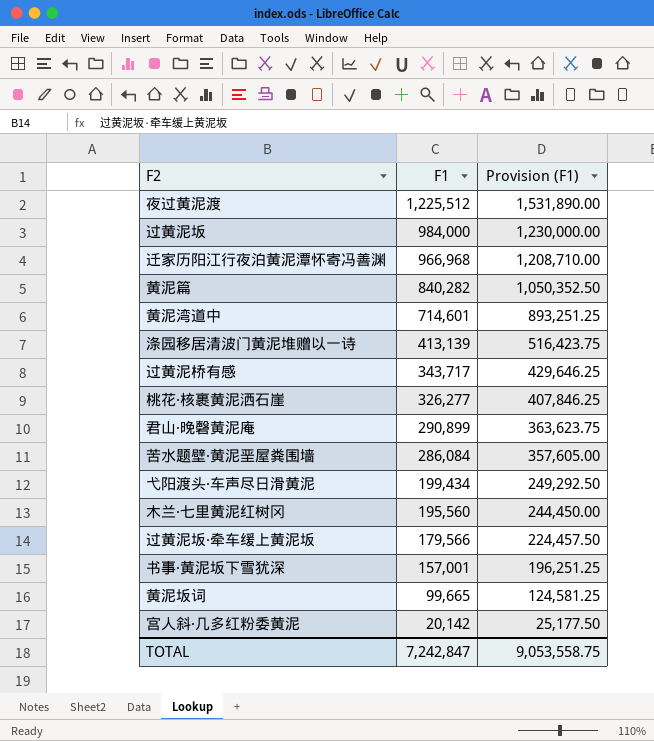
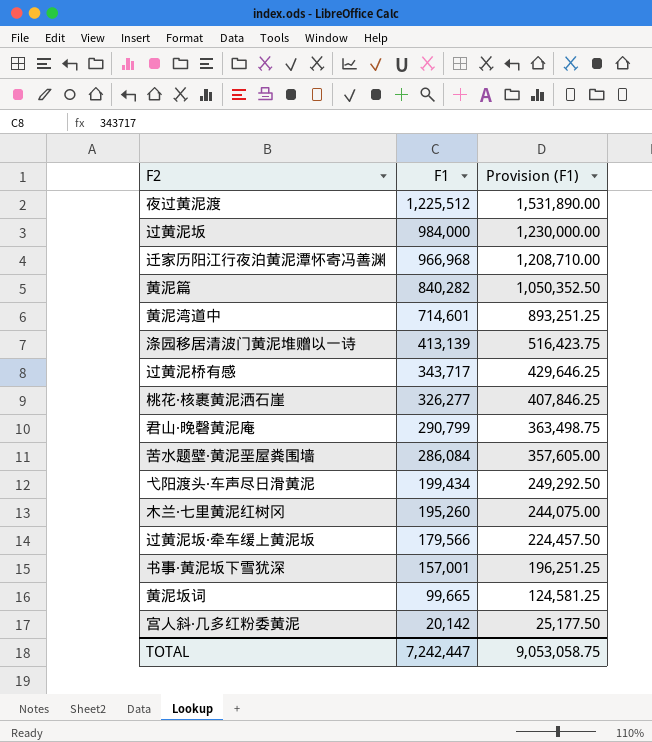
君山·晚磬黄泥庵 | F1: 290,899 -> 290,799
君山·晚磬黄泥庵 | Provision (F1): 363,623.75 -> 363,498.75
木兰·七里黄泥红树冈 | F1: 195,560 -> 195,260
木兰·七里黄泥红树冈 | Provision (F1): 244,450.00 -> 244,075.00
TOTAL | F1: 7,242,847 -> 7,242,447
TOTAL | Provision (F1): 9,053,558.75 -> 9,053,058.75

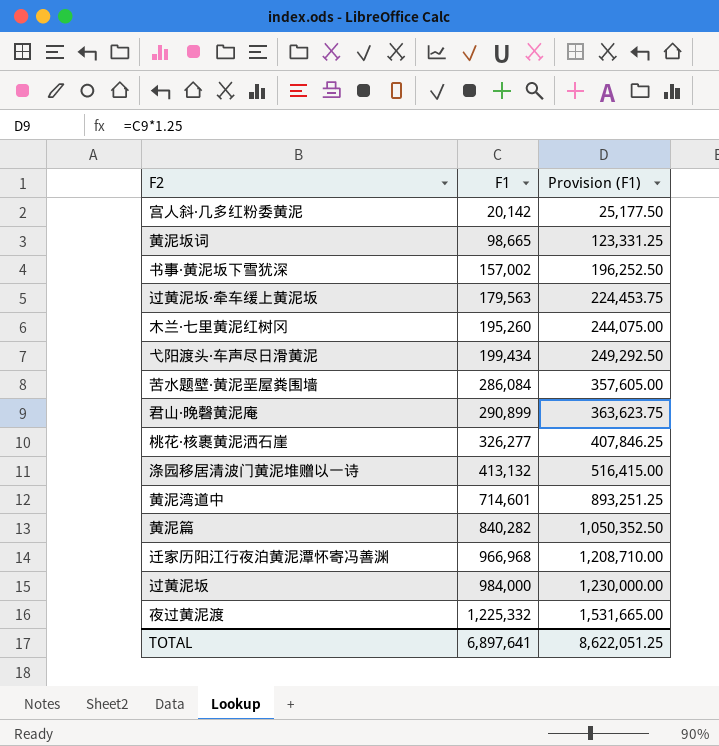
row order: F1 descending -> F1 ascending
row 过黄泥桥有感: 343,717 | 429,646.25 -> none
黄泥坂词 | F1: 99,665 -> 98,665
黄泥坂词 | Provision (F1): 124,581.25 -> 123,331.25
书事·黄泥坂下雪犹深 | F1: 157,001 -> 157,002
书事·黄泥坂下雪犹深 | Provision (F1): 196,251.25 -> 196,252.50
过黄泥坂·牵车缓上黄泥坂 | F1: 179,566 -> 179,563
过黄泥坂·牵车缓上黄泥坂 | Provision (F1): 224,457.50 -> 224,453.75
君山·晚磬黄泥庵 | F1: 290,799 -> 290,899
君山·晚磬黄泥庵 | Provision (F1): 363,498.75 -> 363,623.75
涤园移居清波门黄泥堆赠以一诗 | F1: 413,139 -> 413,132
涤园移居清波门黄泥堆赠以一诗 | Provision (F1): 516,423.75 -> 516,415.00
夜过黄泥渡 | F1: 1,225,512 -> 1,225,332
夜过黄泥渡 | Provision (F1): 1,531,890.00 -> 1,531,665.00
TOTAL | F1: 7,242,447 -> 6,897,641
TOTAL | Provision (F1): 9,053,058.75 -> 8,622,051.25

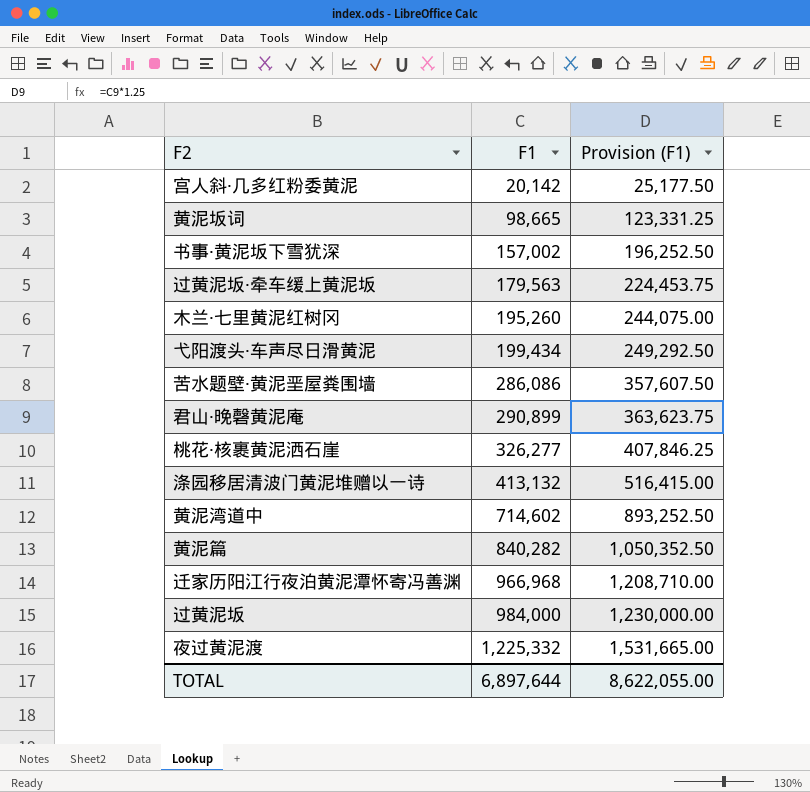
苦水题壁·黄泥垩屋粪围墙 | F1: 286,084 -> 286,086
苦水题壁·黄泥垩屋粪围墙 | Provision (F1): 357,605.00 -> 357,607.50
黄泥湾道中 | F1: 714,601 -> 714,602
黄泥湾道中 | Provision (F1): 893,251.25 -> 893,252.50
TOTAL | F1: 6,897,641 -> 6,897,644
TOTAL | Provision (F1): 8,622,051.25 -> 8,622,055.00

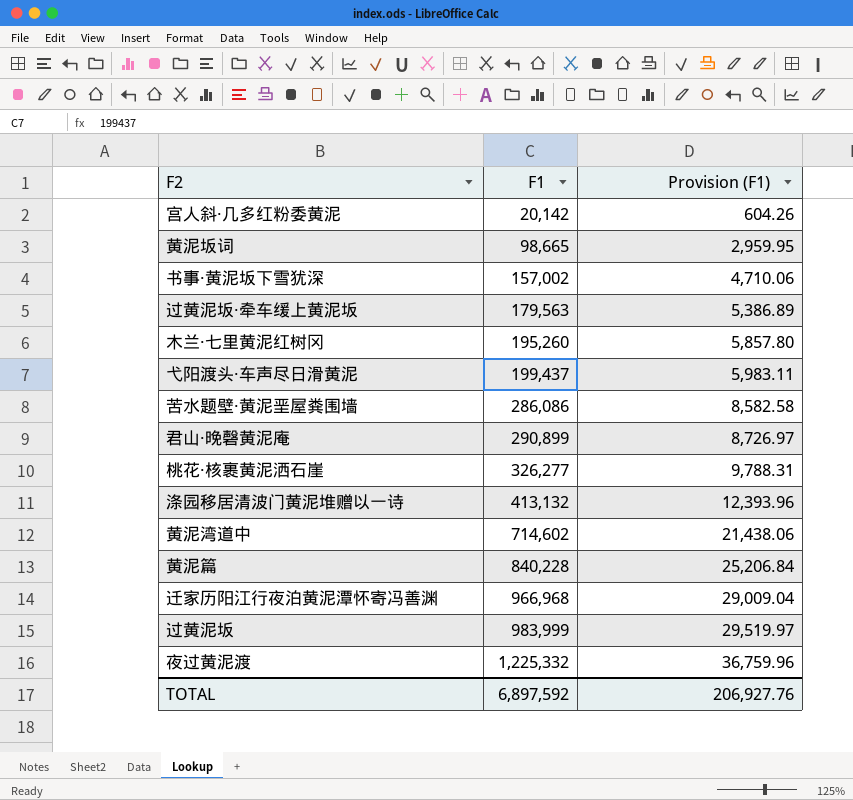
column Provision (F1) | formula: [F1] * 1.25 -> [F1] * 0.03
弋阳渡头·车声尽日滑黄泥 | F1: 199,434 -> 199,437
黄泥篇 | F1: 840,282 -> 840,228
过黄泥坂 | F1: 984,000 -> 983,999
TOTAL | F1: 6,897,644 -> 6,897,592
TOTAL | Provision (F1): 8,622,055.00 -> 206,927.76

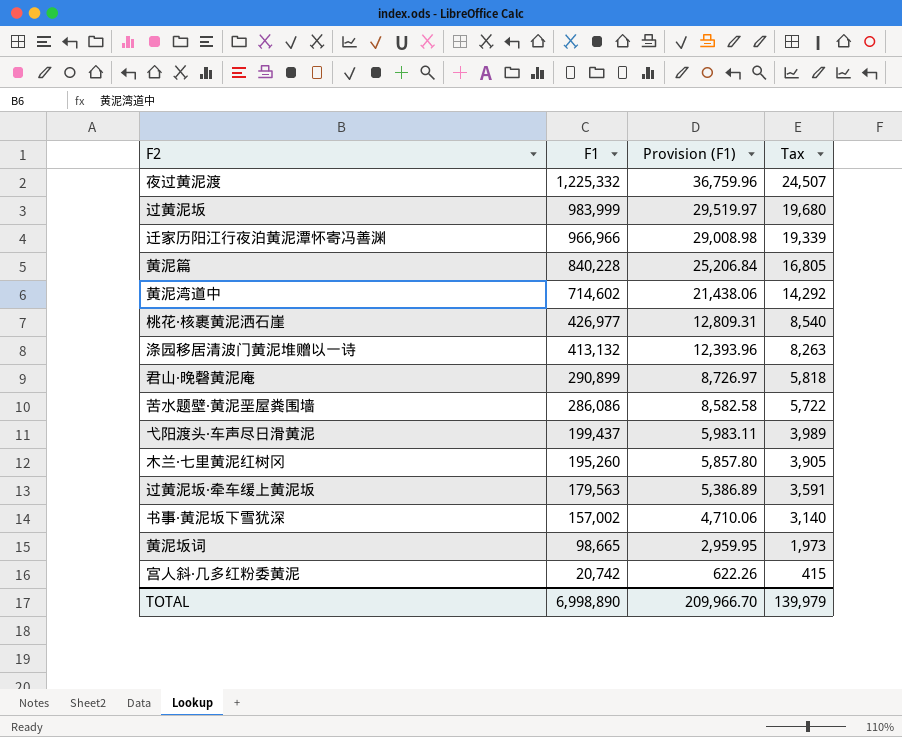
row order: F1 ascending -> F1 descending
column Tax | formula: none -> [F1] * 0.02
迁家历阳江行夜泊黄泥潭怀寄冯善渊 | F1: 966,968 -> 966,966
迁家历阳江行夜泊黄泥潭怀寄冯善渊 | Provision (F1): 29,009.04 -> 29,008.98
桃花·核裹黄泥洒石崖 | F1: 326,277 -> 426,977
桃花·核裹黄泥洒石崖 | Provision (F1): 9,788.31 -> 12,809.31
宫人斜·几多红粉委黄泥 | F1: 20,142 -> 20,742
宫人斜·几多红粉委黄泥 | Provision (F1): 604.26 -> 622.26
TOTAL | F1: 6,897,592 -> 6,998,890
TOTAL | Provision (F1): 206,927.76 -> 209,966.70

